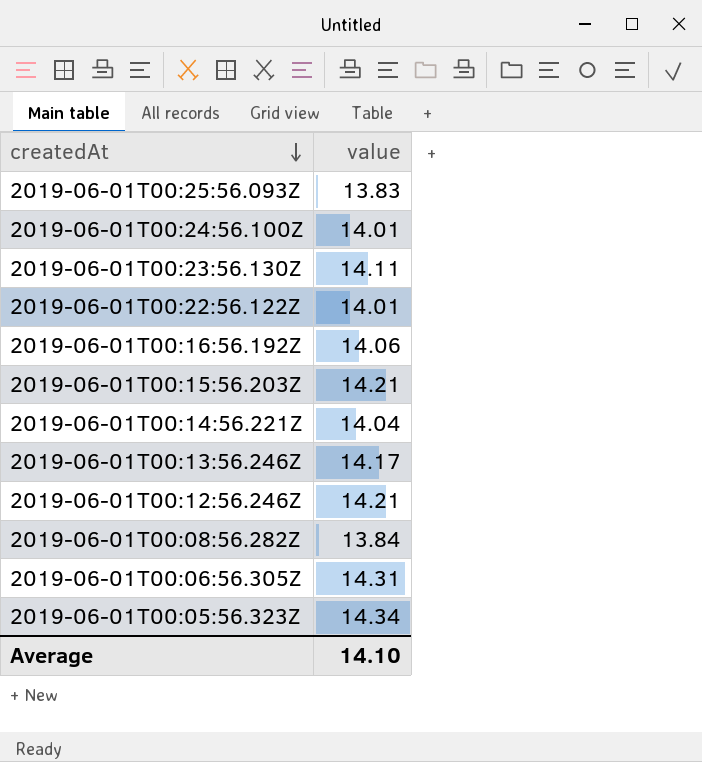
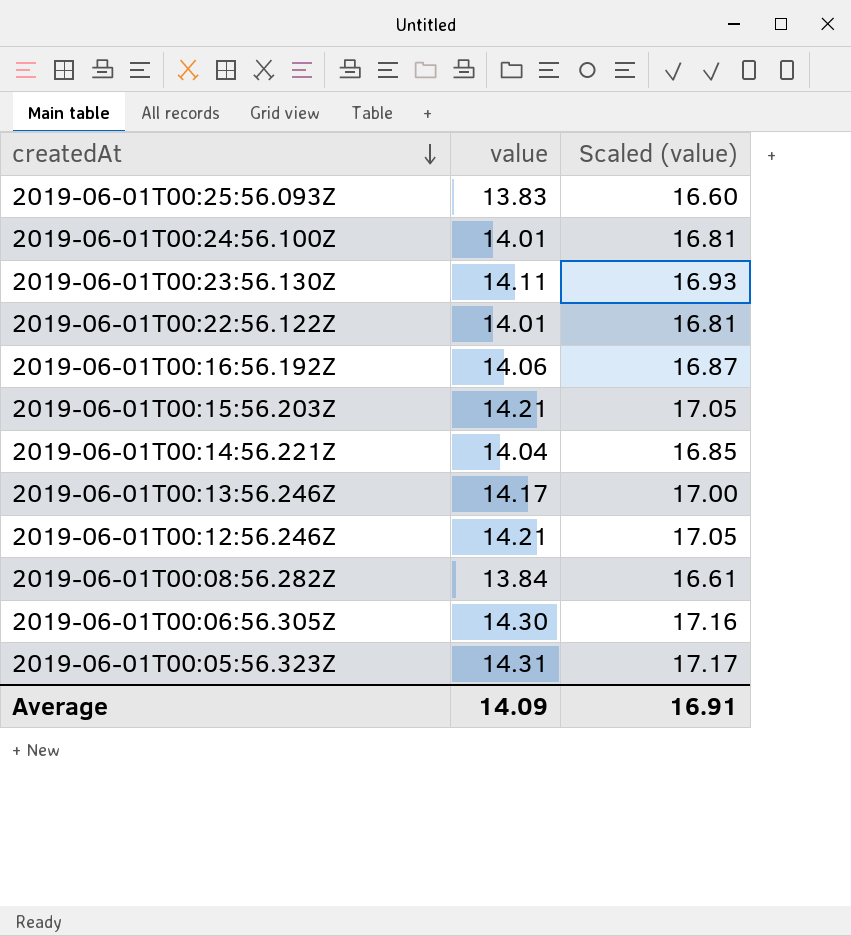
column Scaled (value) | formula: none -> [value] * 1.2
2019-06-01T00:06:56.305Z | value: 14.31 -> 14.30
2019-06-01T00:05:56.323Z | value: 14.34 -> 14.31
Average | value: 14.10 -> 14.09

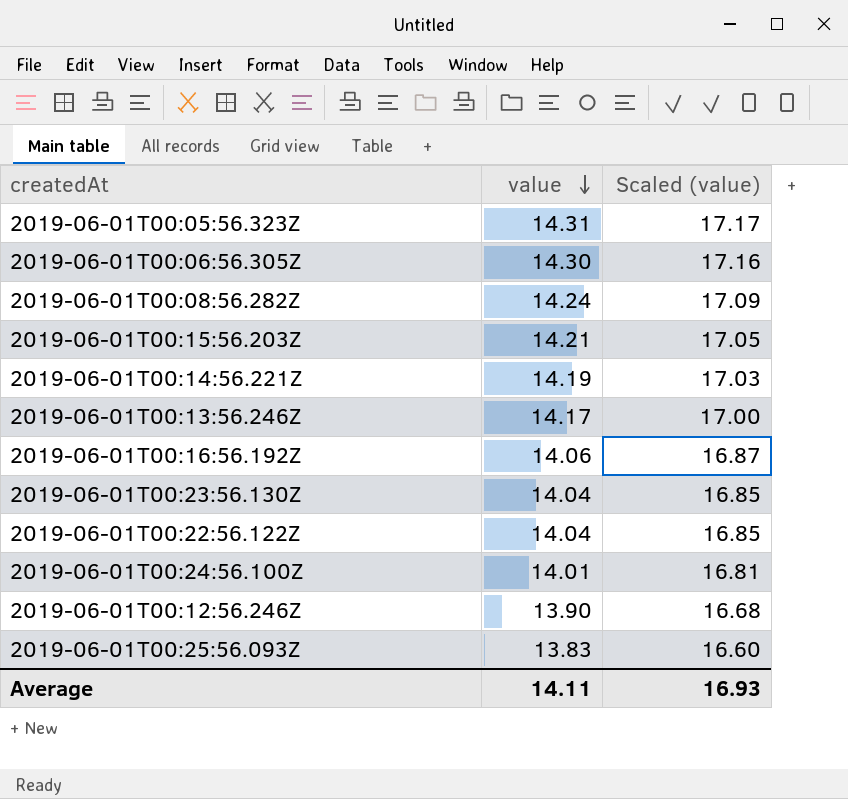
row order: createdAt descending -> value descending
2019-06-01T00:08:56.282Z | value: 13.84 -> 14.24
2019-06-01T00:08:56.282Z | Scaled (value): 16.61 -> 17.09
2019-06-01T00:14:56.221Z | value: 14.04 -> 14.19
2019-06-01T00:14:56.221Z | Scaled (value): 16.85 -> 17.03
2019-06-01T00:23:56.130Z | value: 14.11 -> 14.04
2019-06-01T00:23:56.130Z | Scaled (value): 16.93 -> 16.85
2019-06-01T00:22:56.122Z | value: 14.01 -> 14.04
2019-06-01T00:22:56.122Z | Scaled (value): 16.81 -> 16.85
2019-06-01T00:12:56.246Z | value: 14.21 -> 13.90
2019-06-01T00:12:56.246Z | Scaled (value): 17.05 -> 16.68
Average | value: 14.09 -> 14.11
Average | Scaled (value): 16.91 -> 16.93

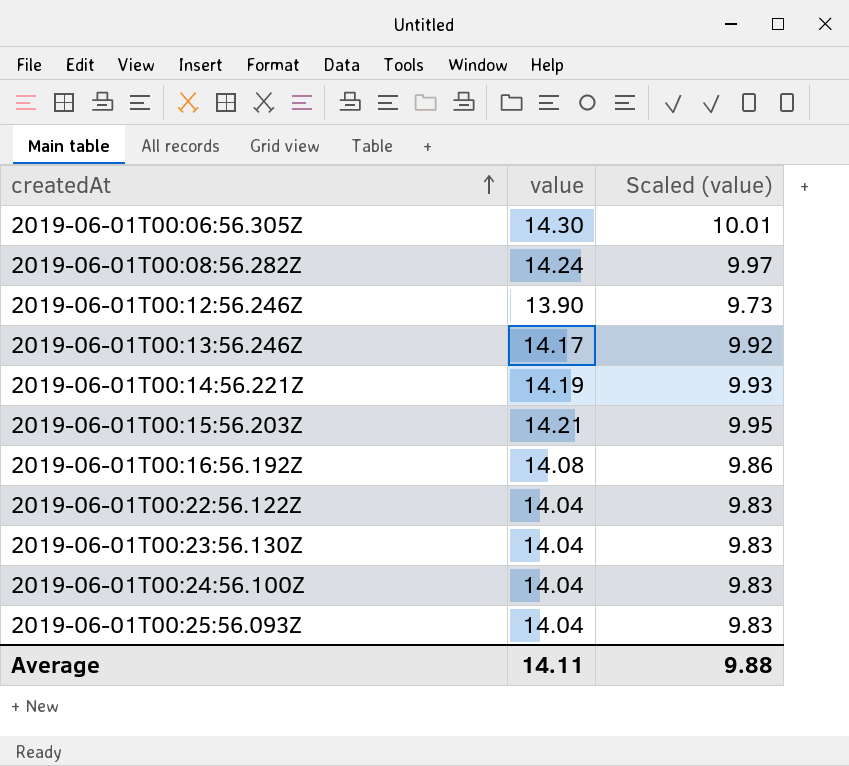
row order: value descending -> createdAt ascending
column Scaled (value) | formula: [value] * 1.2 -> [value] * 0.7
row 2019-06-01T00:05:56.323Z: 14.31 | 17.17 -> none
2019-06-01T00:16:56.192Z | value: 14.06 -> 14.08
2019-06-01T00:24:56.100Z | value: 14.01 -> 14.04
2019-06-01T00:25:56.093Z | value: 13.83 -> 14.04
Average | Scaled (value): 16.93 -> 9.88

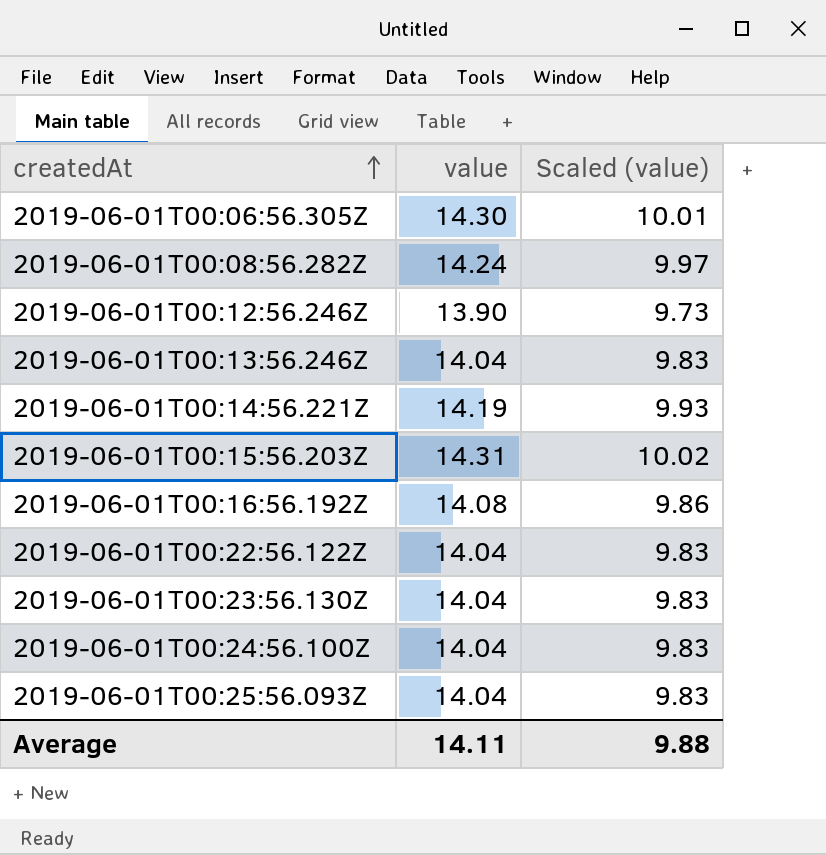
2019-06-01T00:13:56.246Z | value: 14.17 -> 14.04
2019-06-01T00:13:56.246Z | Scaled (value): 9.92 -> 9.83
2019-06-01T00:15:56.203Z | value: 14.21 -> 14.31
2019-06-01T00:15:56.203Z | Scaled (value): 9.95 -> 10.02

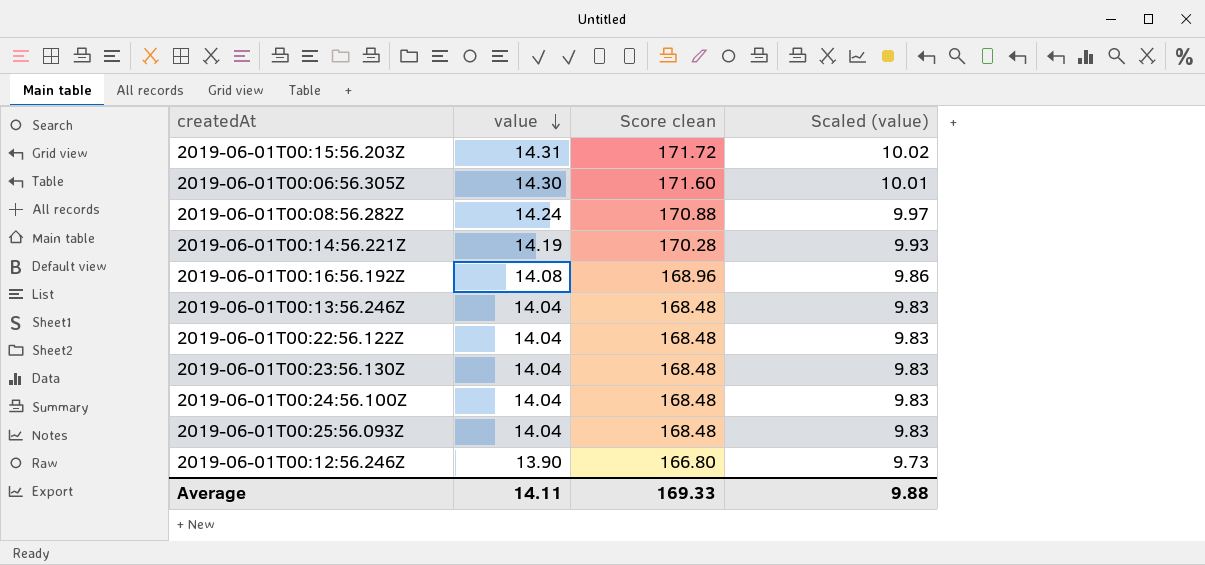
row order: createdAt ascending -> value descending
column Score clean | formula: none -> [value] * 12

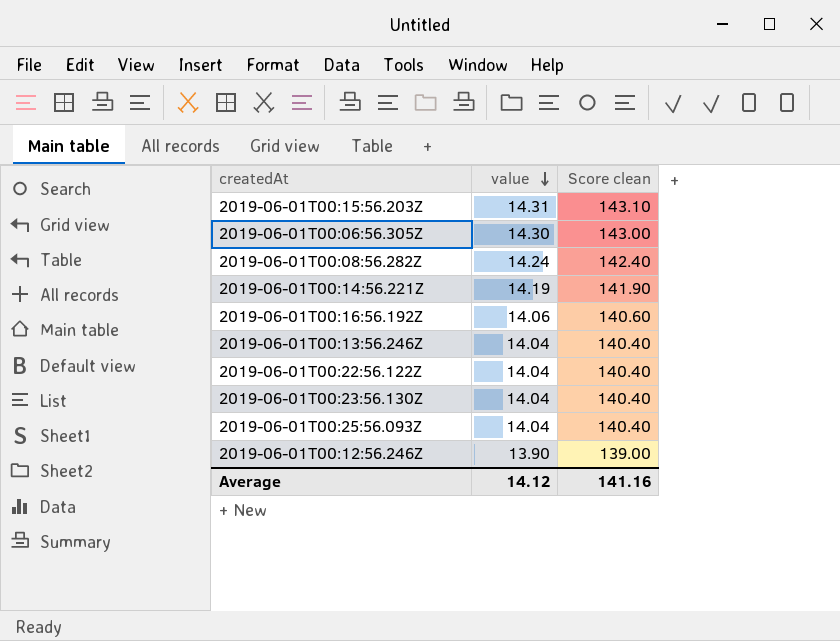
column Scaled (value) | formula: [value] * 0.7 -> none
column Score clean | formula: [value] * 12 -> [value] * 10
row 2019-06-01T00:24:56.100Z: 14.04 | 168.48 | 9.83 -> none
2019-06-01T00:16:56.192Z | value: 14.08 -> 14.06
Average | value: 14.11 -> 14.12
Average | Score clean: 169.33 -> 141.16

